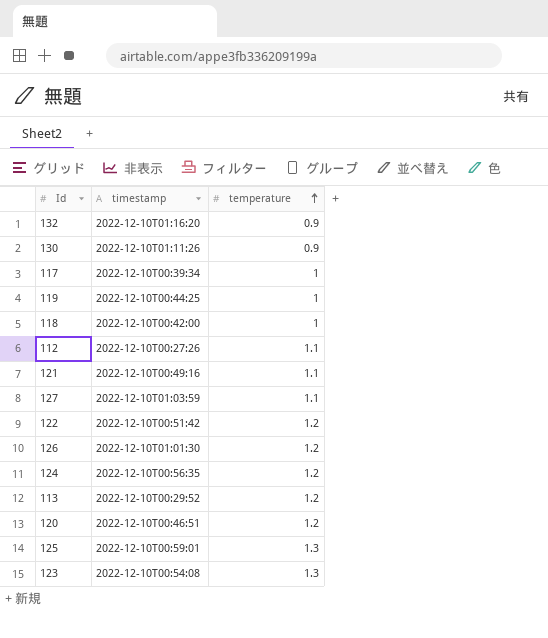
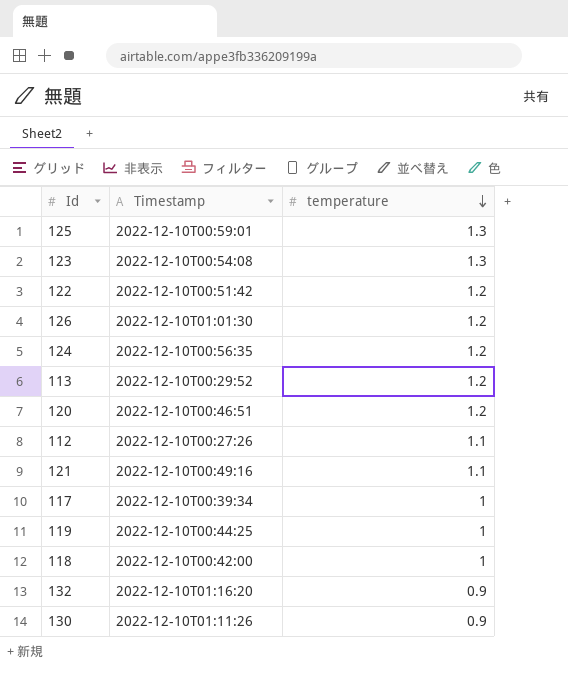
row order: temperature ascending -> temperature descending
column name: timestamp -> Timestamp
row 127: 2022-12-10T01:03:59 | 1.1 -> none

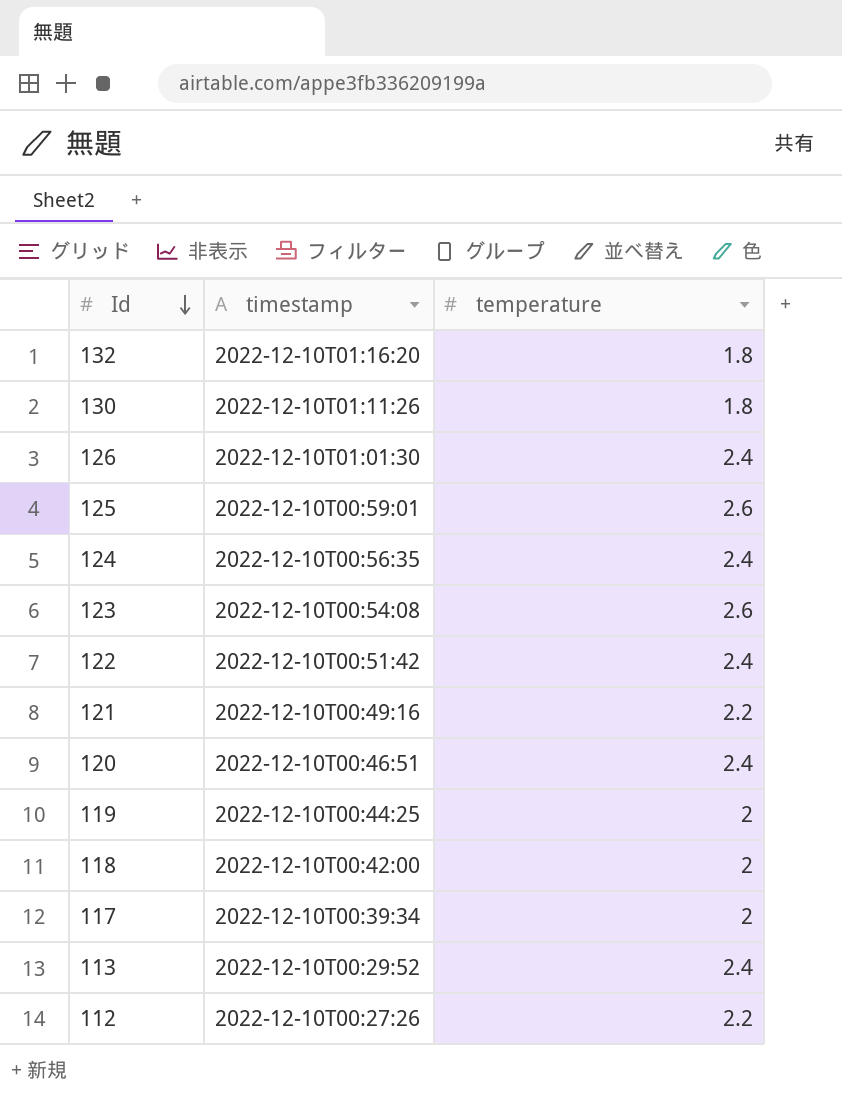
row order: temperature descending -> Id descending
column name: Timestamp -> timestamp
132 | temperature: 0.9 -> 1.8
130 | temperature: 0.9 -> 1.8
126 | temperature: 1.2 -> 2.4
125 | temperature: 1.3 -> 2.6
124 | temperature: 1.2 -> 2.4
123 | temperature: 1.3 -> 2.6
122 | temperature: 1.2 -> 2.4
121 | temperature: 1.1 -> 2.2
120 | temperature: 1.2 -> 2.4
119 | temperature: 1 -> 2
118 | temperature: 1 -> 2
117 | temperature: 1 -> 2
113 | temperature: 1.2 -> 2.4
112 | temperature: 1.1 -> 2.2

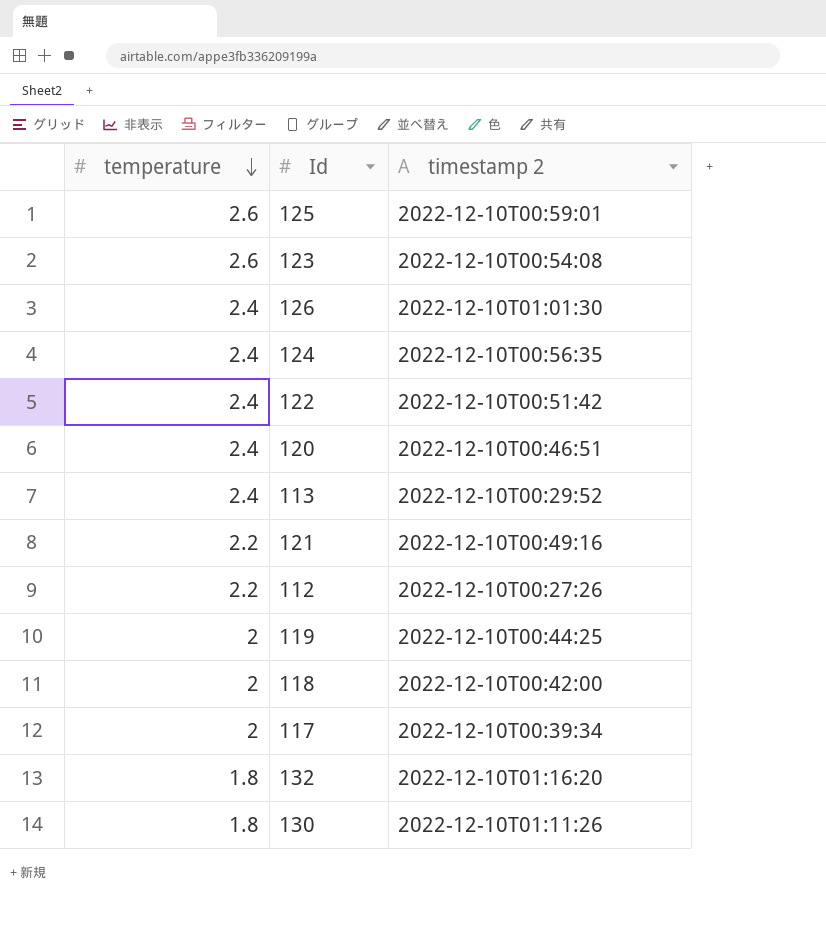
row order: Id descending -> temperature descending
column temperature | position: 3 -> 1
column name: timestamp -> timestamp 2

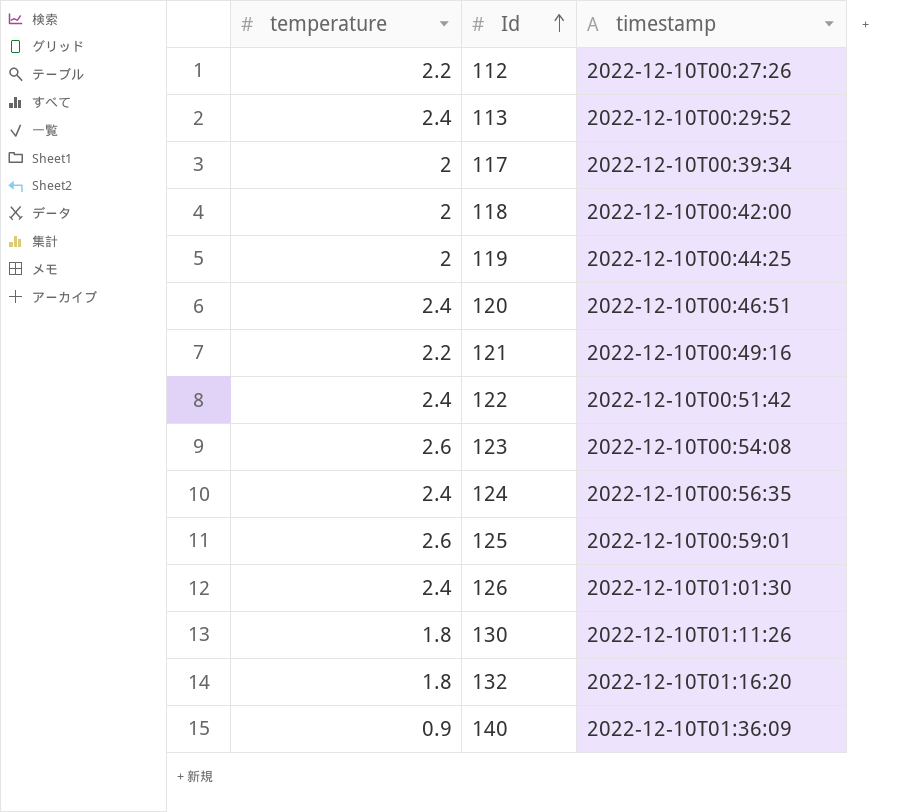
row order: temperature descending -> Id ascending
column name: timestamp 2 -> timestamp
row 140: none -> 0.9 | 2022-12-10T01:36:09

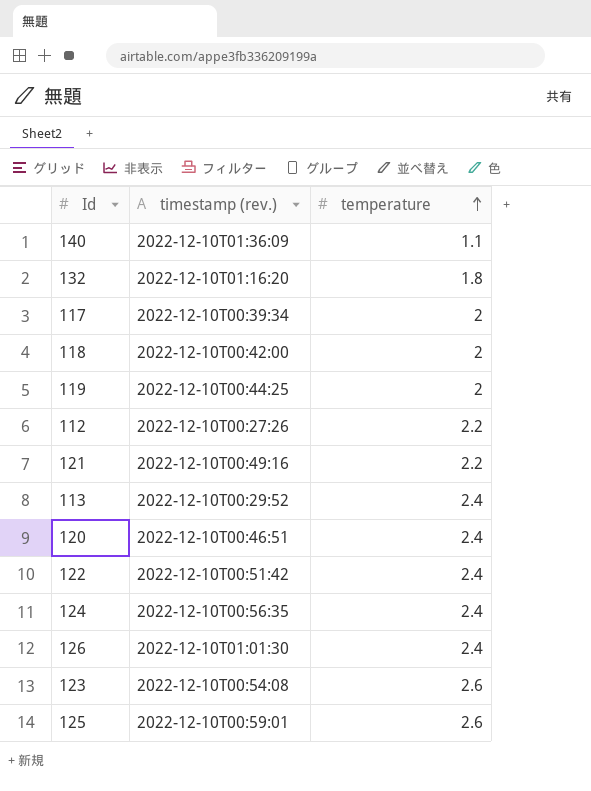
row order: Id ascending -> temperature ascending
column name: timestamp -> timestamp (rev.)
column temperature | position: 1 -> 3
row 130: 1.8 | 2022-12-10T01:11:26 -> none
140 | temperature: 0.9 -> 1.1

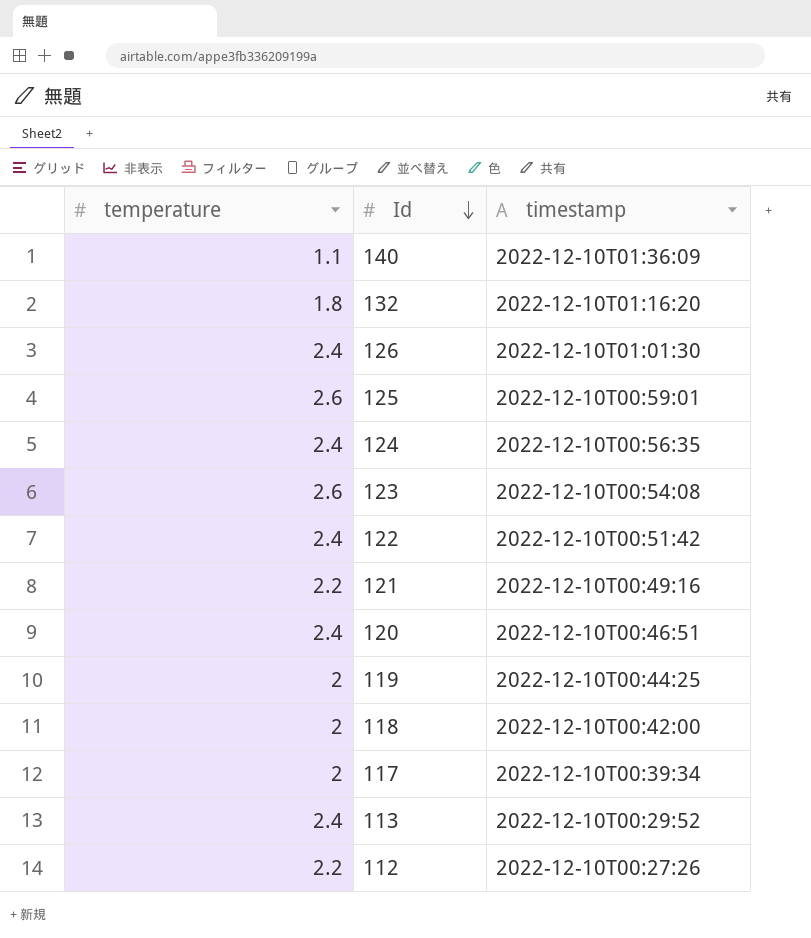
row order: temperature ascending -> Id descending
column temperature | position: 3 -> 1
column name: timestamp (rev.) -> timestamp

